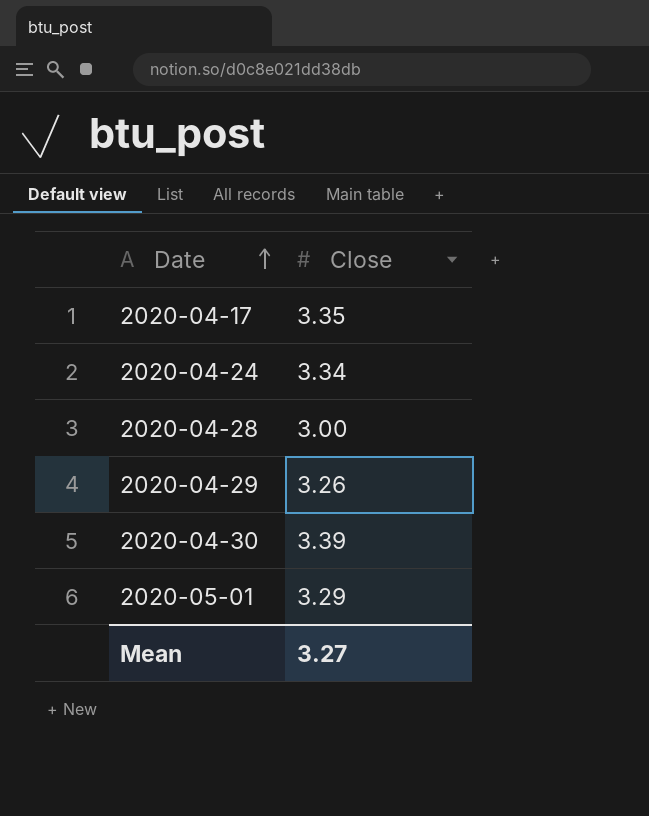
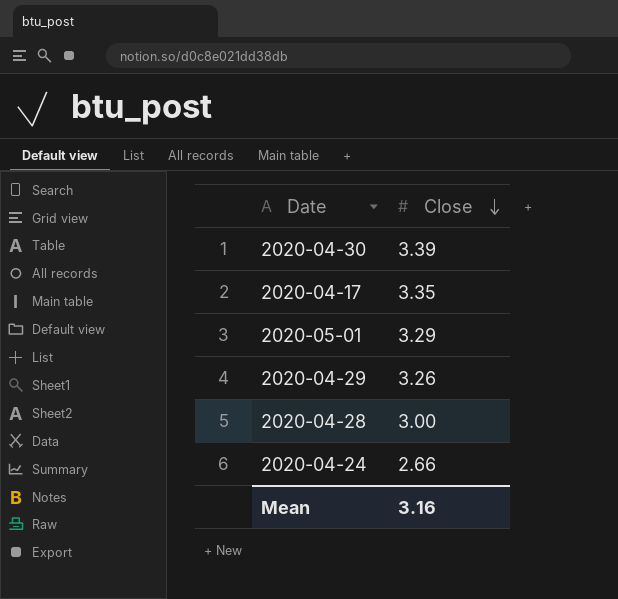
row order: Date ascending -> Close descending
2020-04-24 | Close: 3.34 -> 2.66
Mean | Close: 3.27 -> 3.16

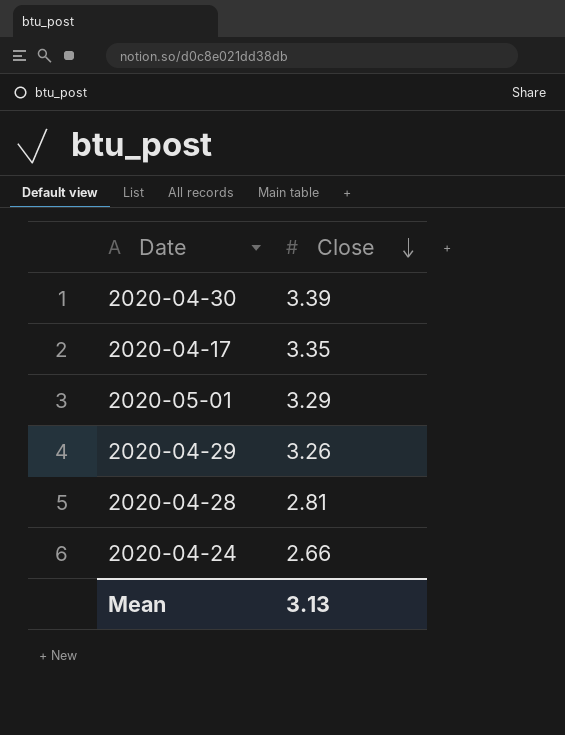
2020-04-28 | Close: 3.00 -> 2.81
Mean | Close: 3.16 -> 3.13

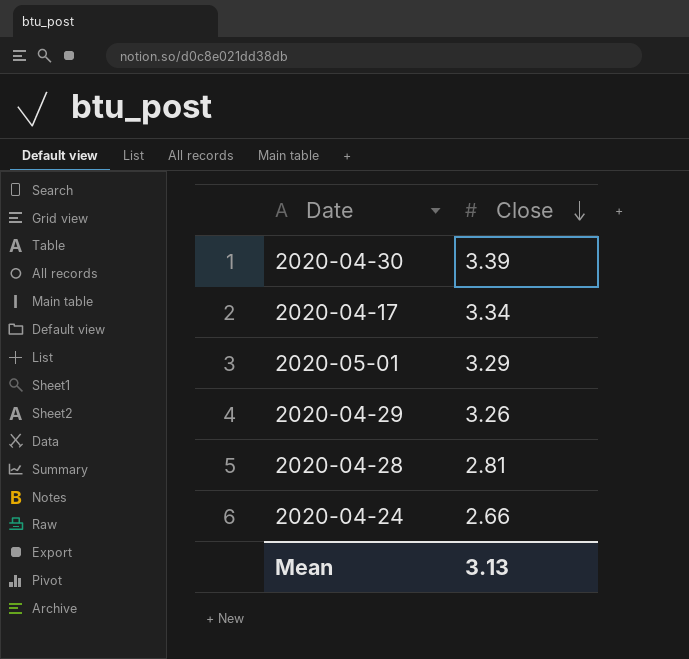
2020-04-17 | Close: 3.35 -> 3.34

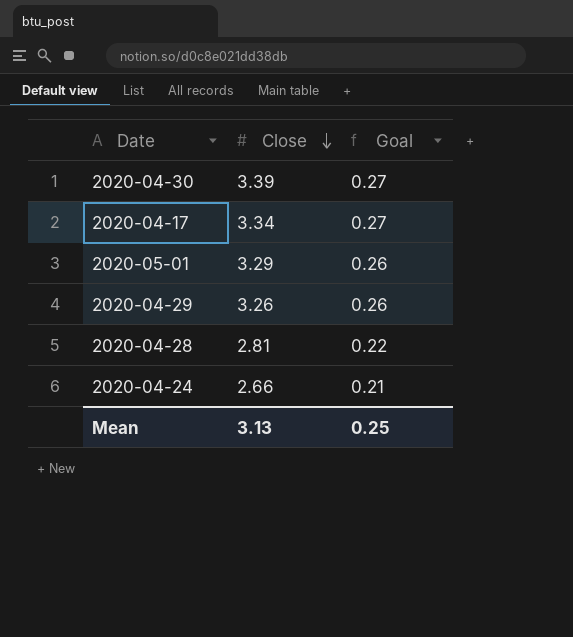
column Goal | formula: none -> [Close] * 0.08

